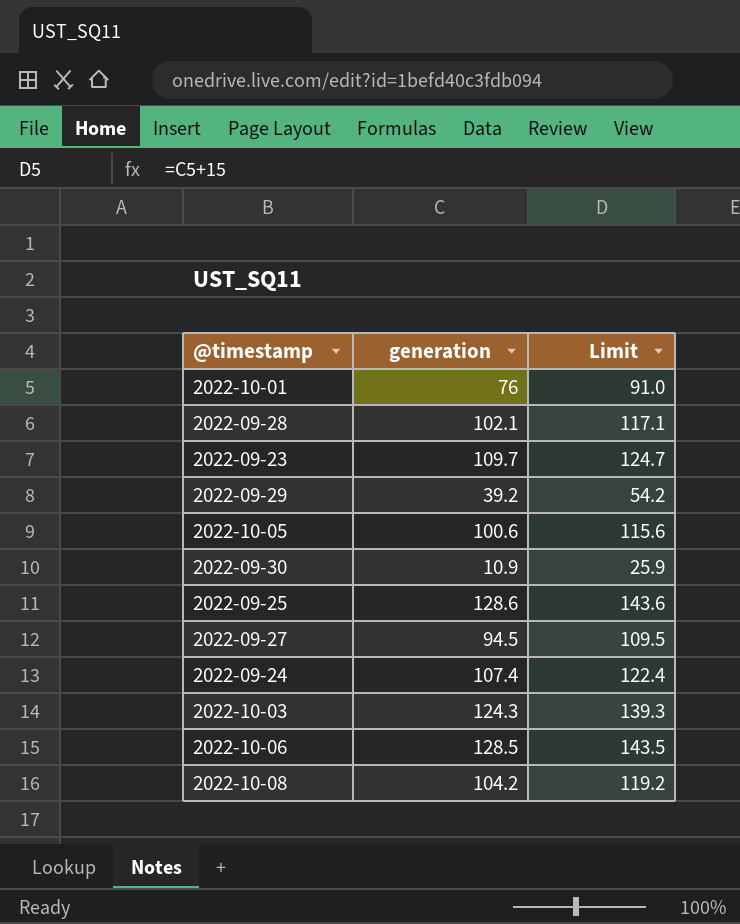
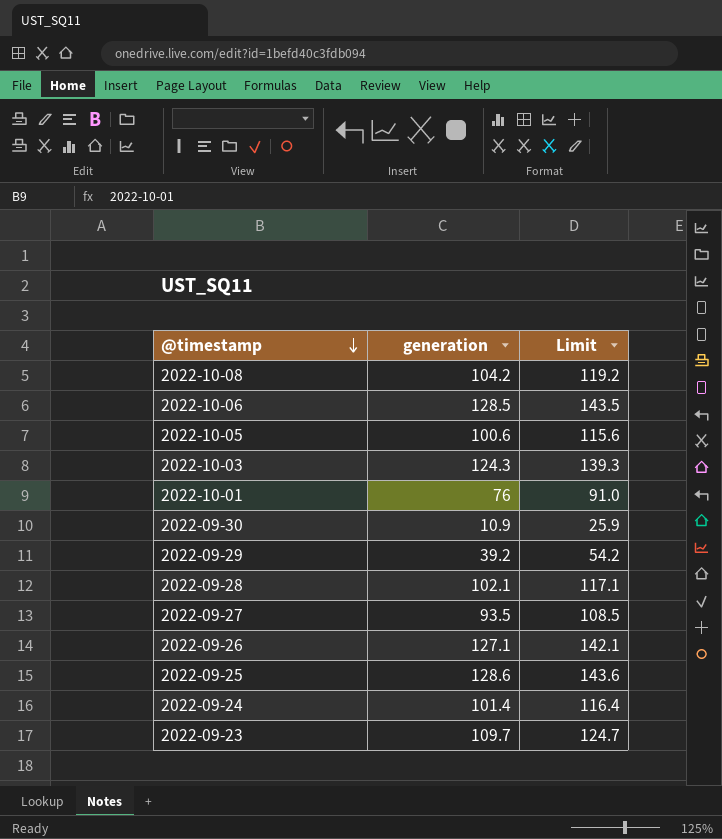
row order: none -> @timestamp descending
2022-09-27 | generation: 94.5 -> 93.5
2022-09-27 | Limit: 109.5 -> 108.5
row 2022-09-26: none -> 127.1 | 142.1
2022-09-24 | generation: 107.4 -> 101.4
2022-09-24 | Limit: 122.4 -> 116.4

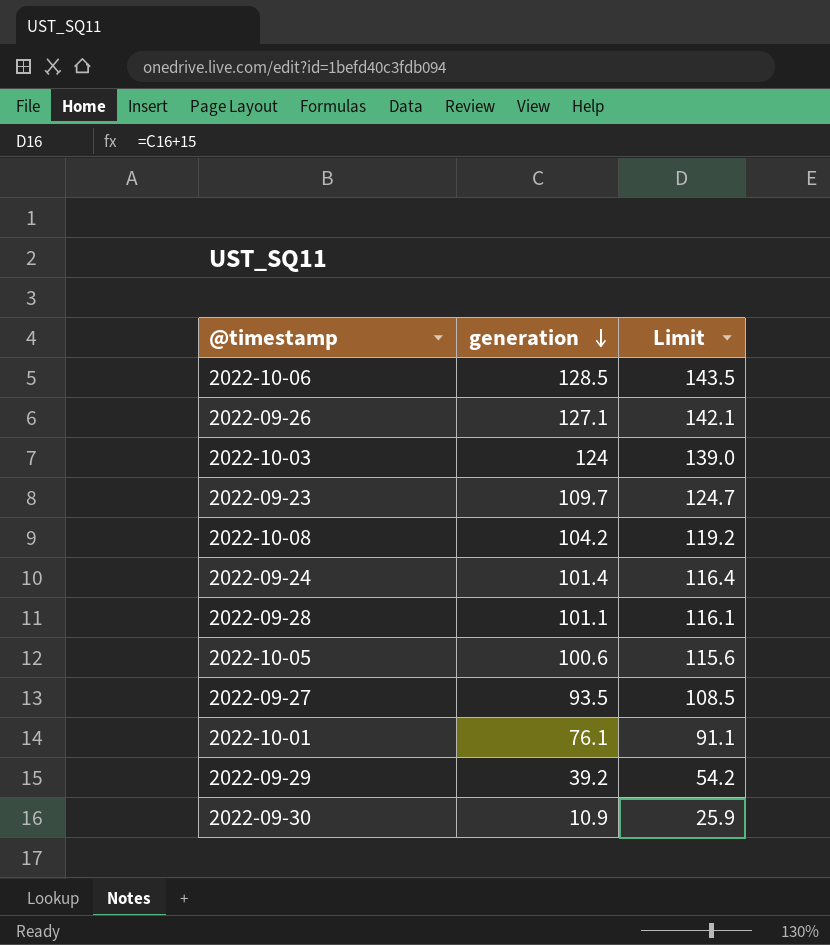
row order: @timestamp descending -> generation descending
row 2022-09-25: 128.6 | 143.6 -> none
2022-10-03 | generation: 124.3 -> 124
2022-10-03 | Limit: 139.3 -> 139.0
2022-09-28 | generation: 102.1 -> 101.1
2022-09-28 | Limit: 117.1 -> 116.1
2022-10-01 | generation: 76 -> 76.1
2022-10-01 | Limit: 91.0 -> 91.1

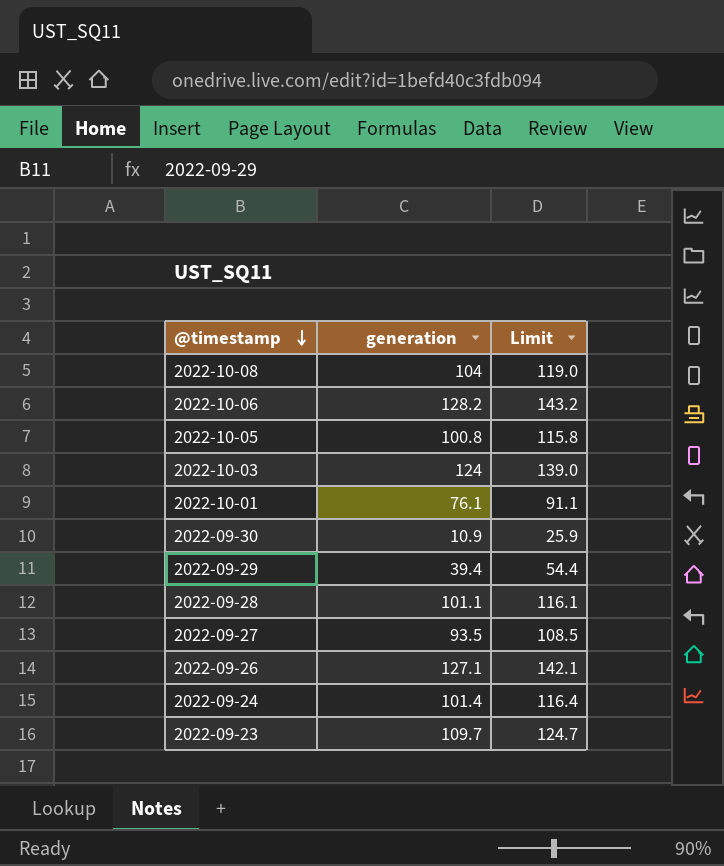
row order: generation descending -> @timestamp descending
2022-10-08 | generation: 104.2 -> 104
2022-10-08 | Limit: 119.2 -> 119.0
2022-10-06 | generation: 128.5 -> 128.2
2022-10-06 | Limit: 143.5 -> 143.2
2022-10-05 | generation: 100.6 -> 100.8
2022-10-05 | Limit: 115.6 -> 115.8
2022-09-29 | generation: 39.2 -> 39.4
2022-09-29 | Limit: 54.2 -> 54.4

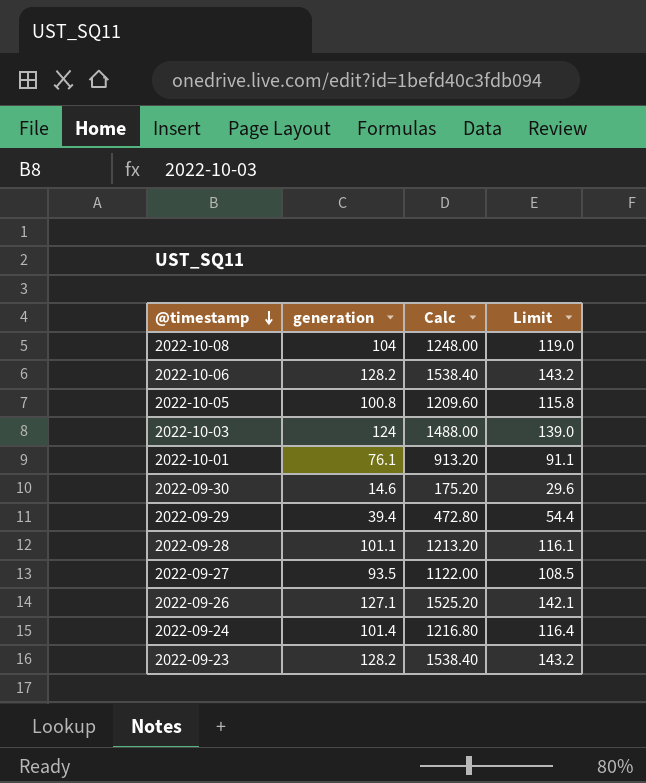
column Calc | formula: none -> [generation] * 12
2022-09-30 | generation: 10.9 -> 14.6
2022-09-30 | Limit: 25.9 -> 29.6
2022-09-23 | generation: 109.7 -> 128.2
2022-09-23 | Limit: 124.7 -> 143.2

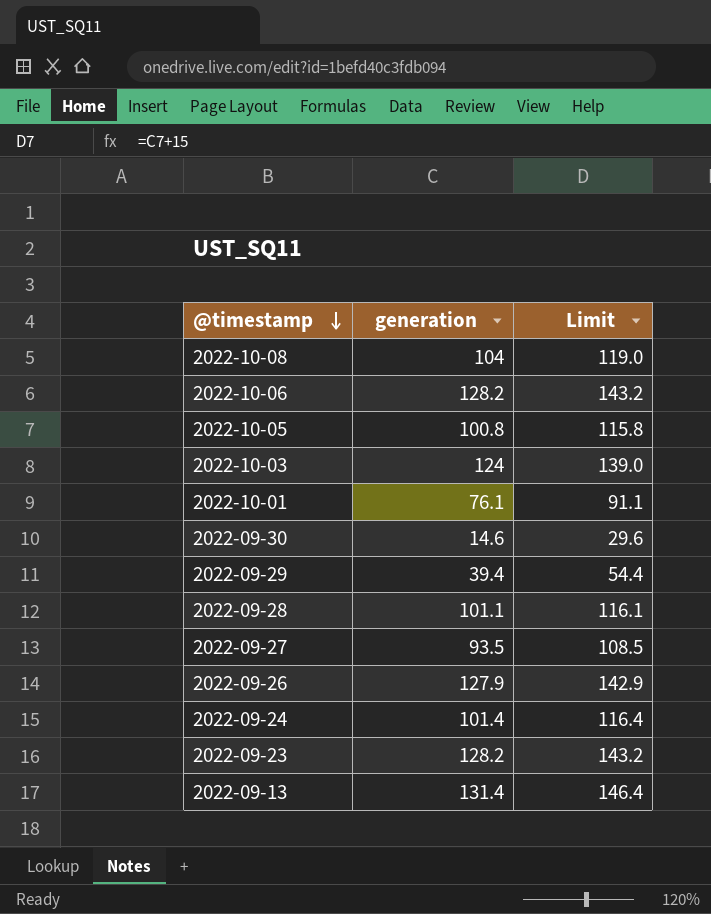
column Calc | formula: [generation] * 12 -> none
2022-09-26 | generation: 127.1 -> 127.9
2022-09-26 | Limit: 142.1 -> 142.9
row 2022-09-13: none -> 131.4 | 146.4

